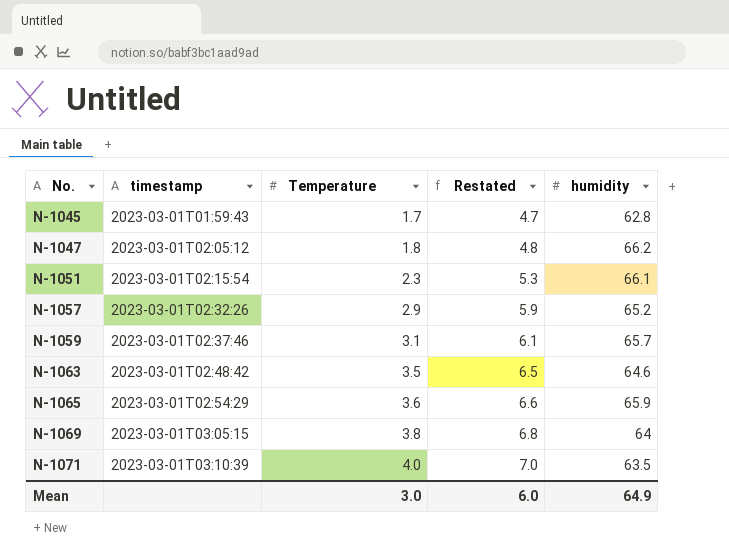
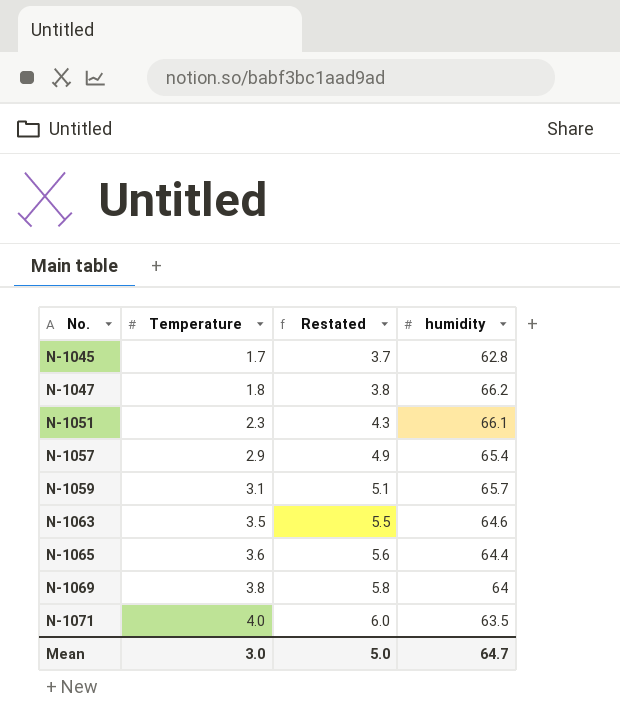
column timestamp | position: 2 -> none
column Restated | formula: [Temperature] + 3 -> [Temperature] + 2
N-1057 | humidity: 65.2 -> 65.4
N-1065 | humidity: 65.9 -> 64.4
Mean | Restated: 6.0 -> 5.0
Mean | humidity: 64.9 -> 64.7

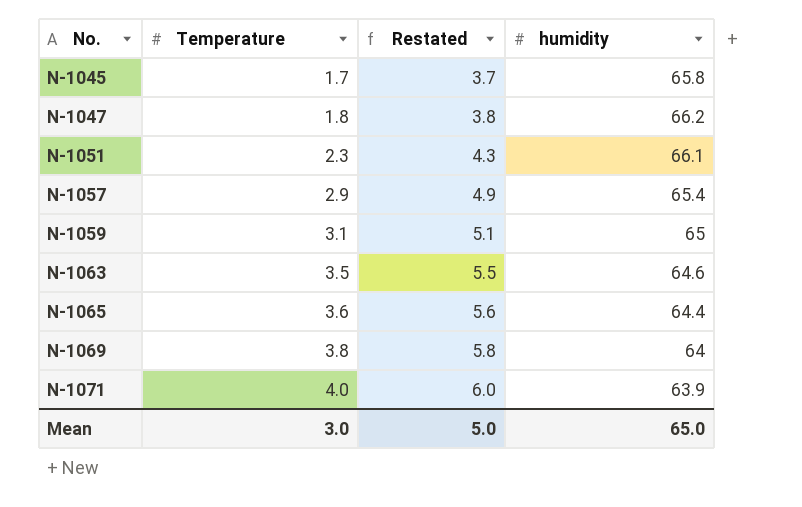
N-1045 | humidity: 62.8 -> 65.8
N-1059 | humidity: 65.7 -> 65
N-1071 | humidity: 63.5 -> 63.9
Mean | humidity: 64.7 -> 65.0

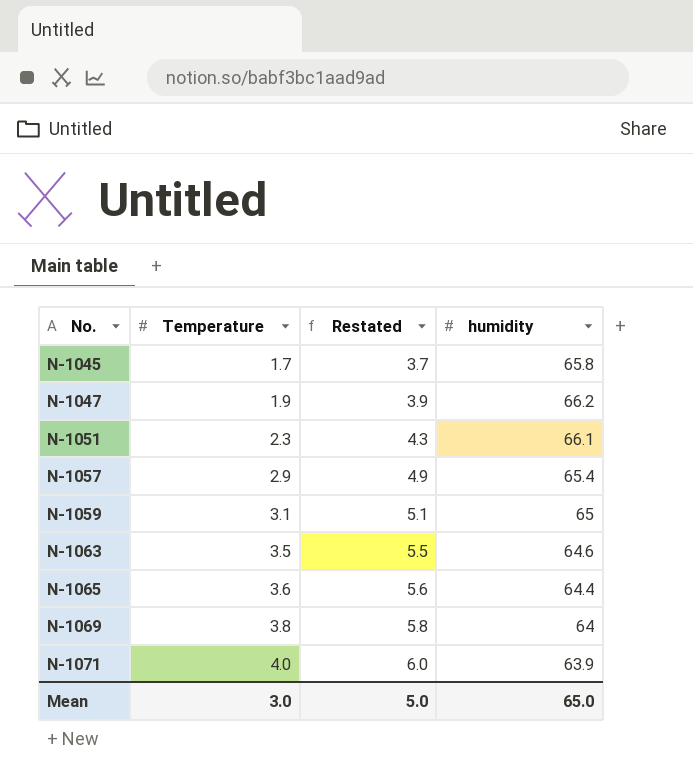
N-1047 | Temperature: 1.8 -> 1.9
N-1047 | Restated: 3.8 -> 3.9

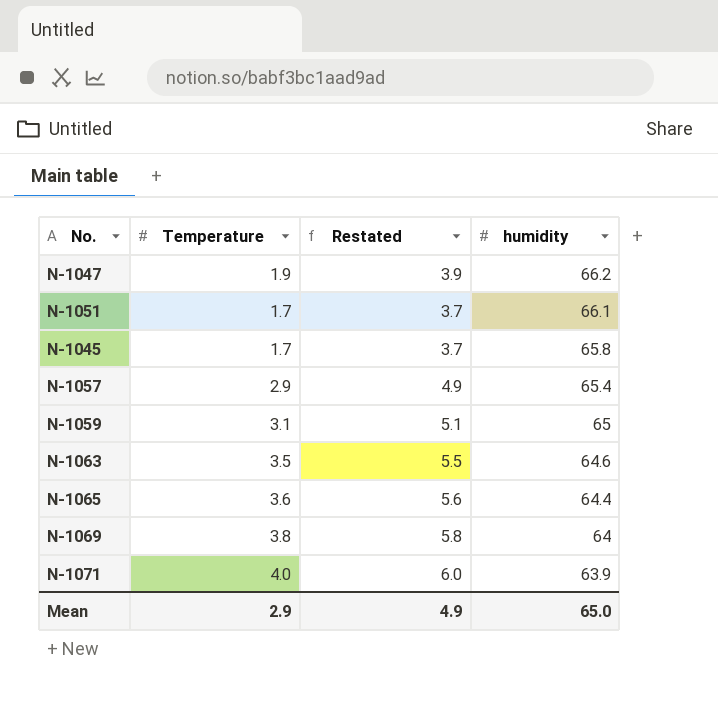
row order: No. ascending -> humidity descending
N-1051 | Temperature: 2.3 -> 1.7
N-1051 | Restated: 4.3 -> 3.7
Mean | Temperature: 3.0 -> 2.9
Mean | Restated: 5.0 -> 4.9

